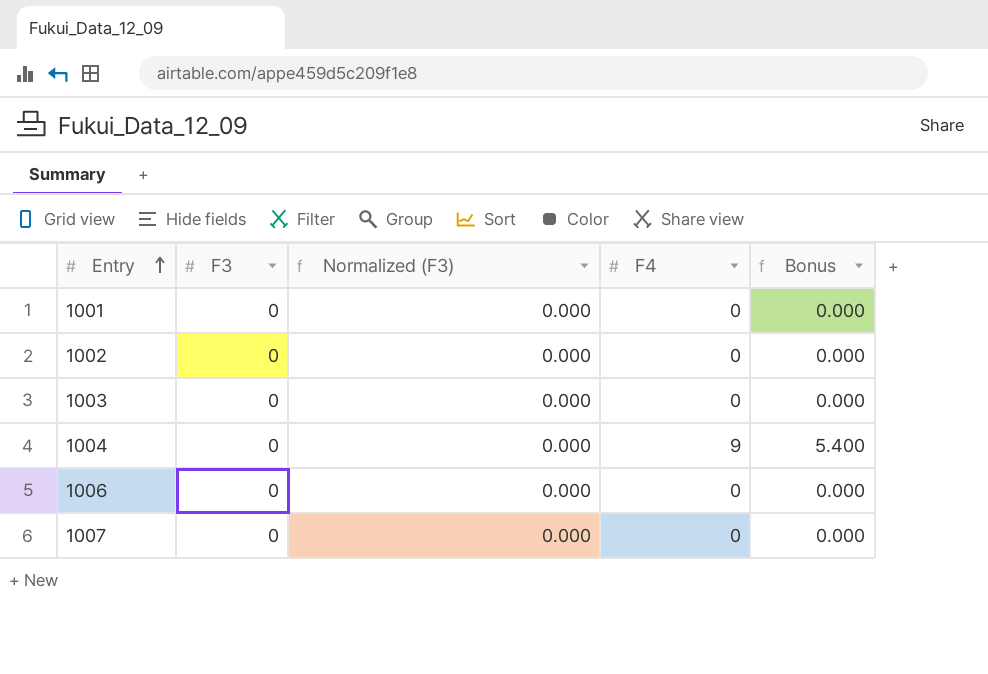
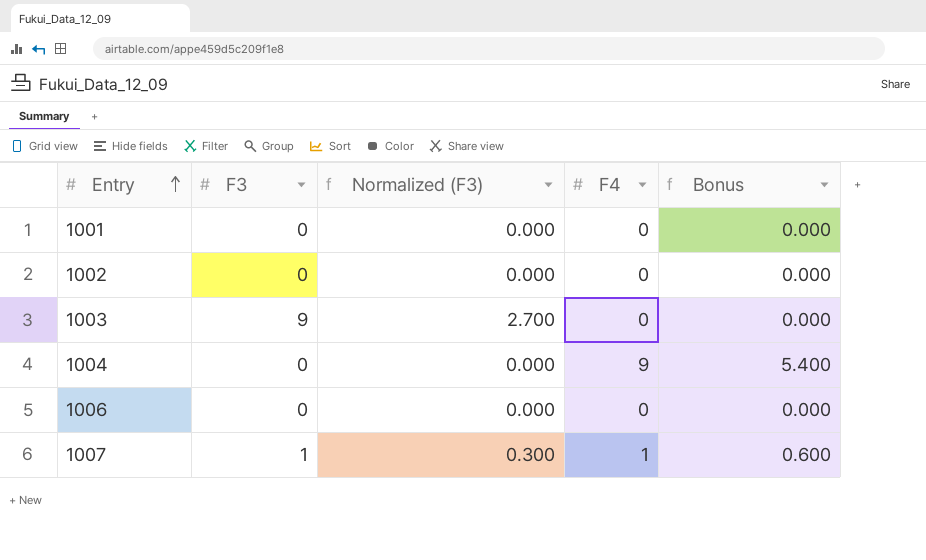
1003 | F3: 0 -> 9
1003 | Normalized (F3): 0.000 -> 2.700
1007 | F3: 0 -> 1
1007 | Normalized (F3): 0.000 -> 0.300
1007 | F4: 0 -> 1
1007 | Bonus: 0.000 -> 0.600

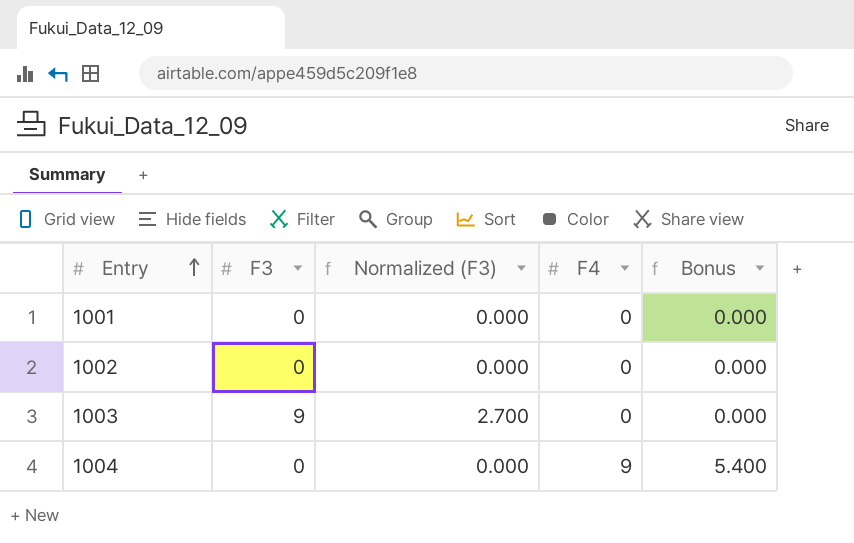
row 1006: 0 | 0.000 | 0 | 0.000 -> none
row 1007: 1 | 0.300 | 1 | 0.600 -> none

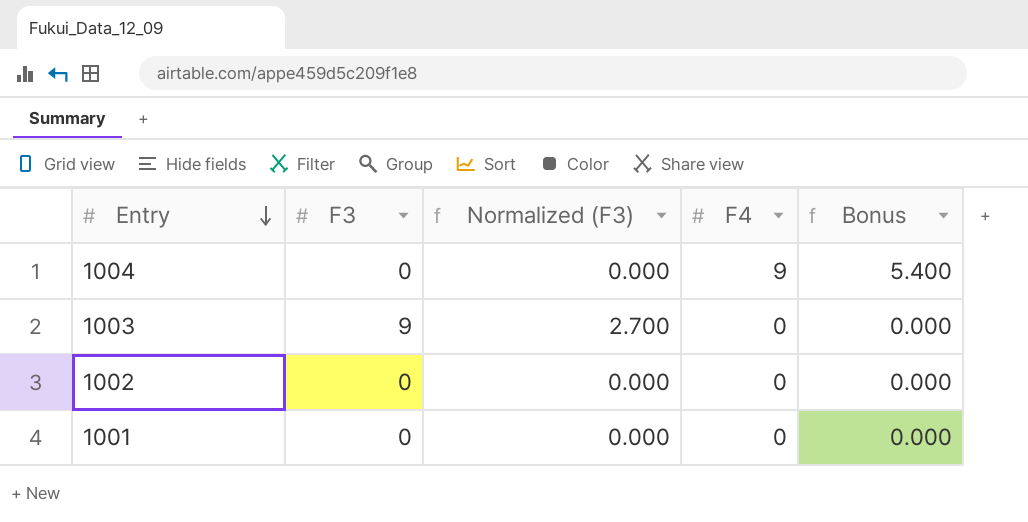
row order: Entry ascending -> Entry descending

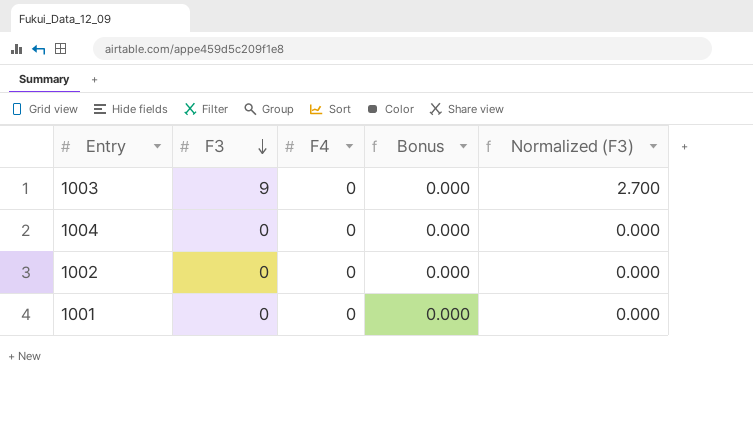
row order: Entry descending -> F3 descending
column Normalized (F3) | position: 3 -> 5
1004 | F4: 9 -> 0
1004 | Bonus: 5.400 -> 0.000

